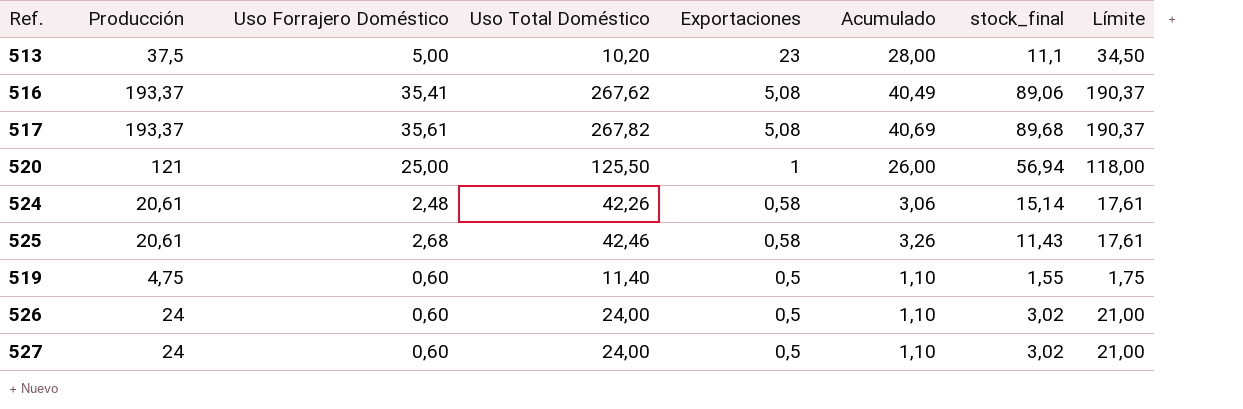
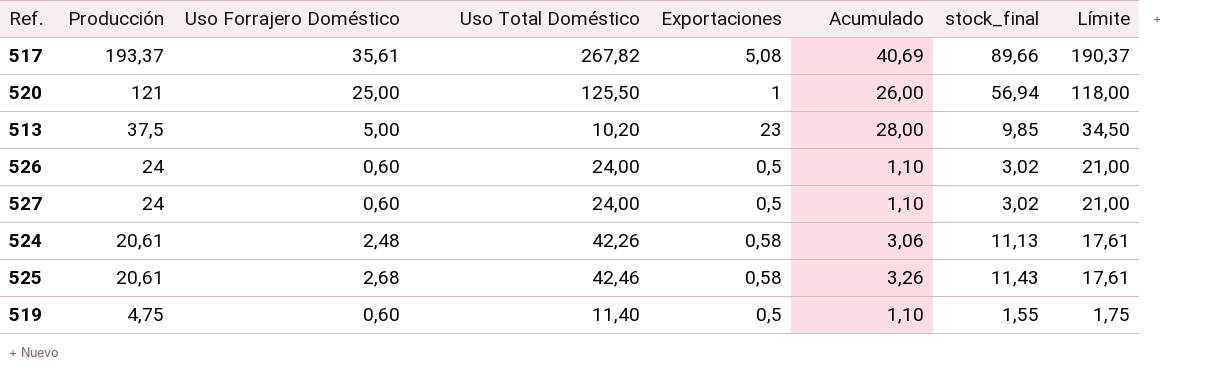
row order: Exportaciones descending -> Producción descending
row 516: 193,37 | 35,41 | 267,62 | 5,08 | 40,49 | 89,06 | 190,37 -> none
517 | stock_final: 89,68 -> 89,66
513 | stock_final: 11,1 -> 9,85
524 | stock_final: 15,14 -> 11,13

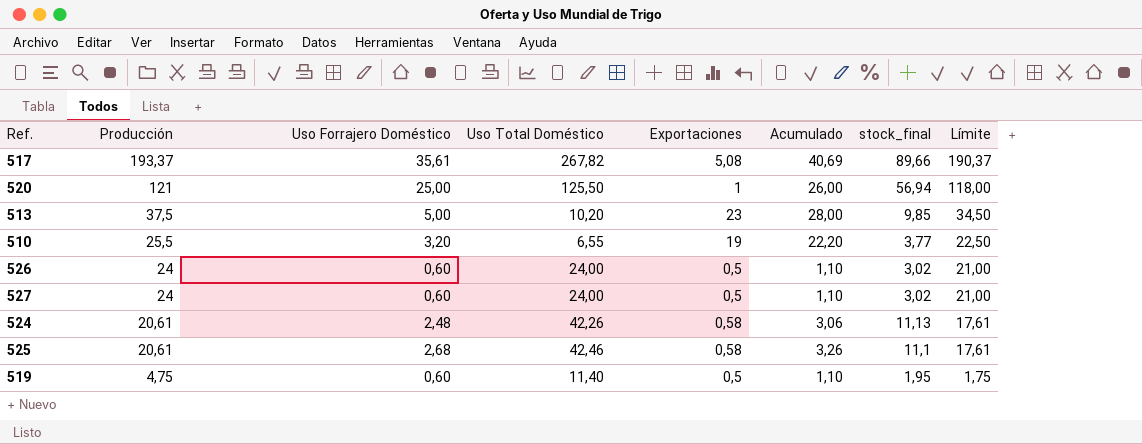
row 510: none -> 25,5 | 3,20 | 6,55 | 19 | 22,20 | 3,77 | 22,50
525 | stock_final: 11,43 -> 11,1
519 | stock_final: 1,55 -> 1,95

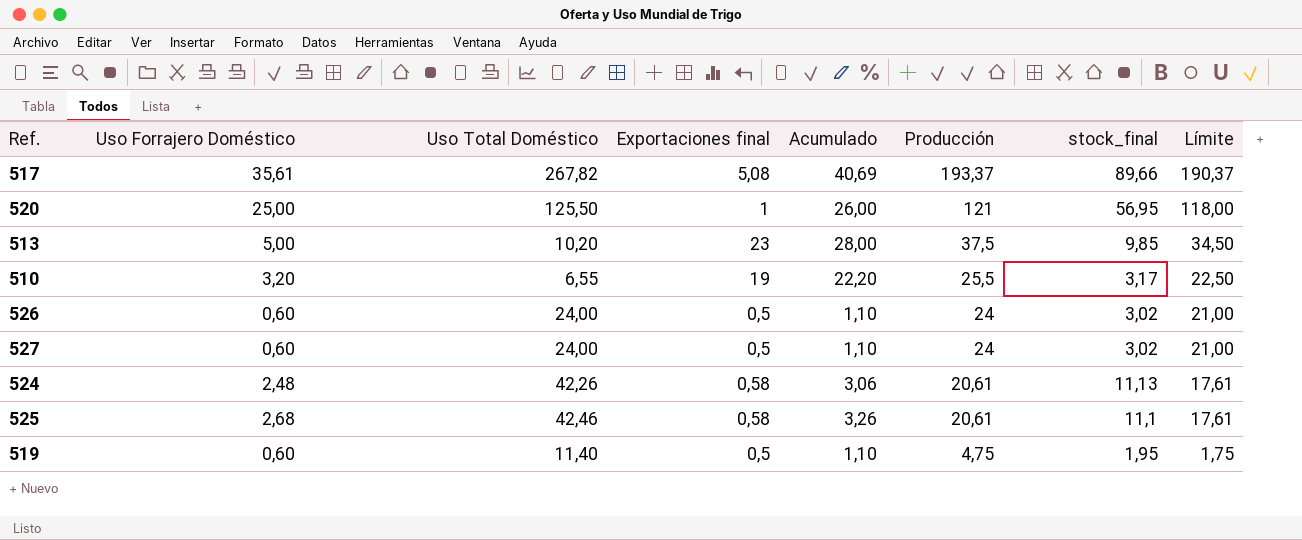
column name: Exportaciones -> Exportaciones final
column Producción | position: 2 -> 6
520 | stock_final: 56,94 -> 56,95
510 | stock_final: 3,77 -> 3,17

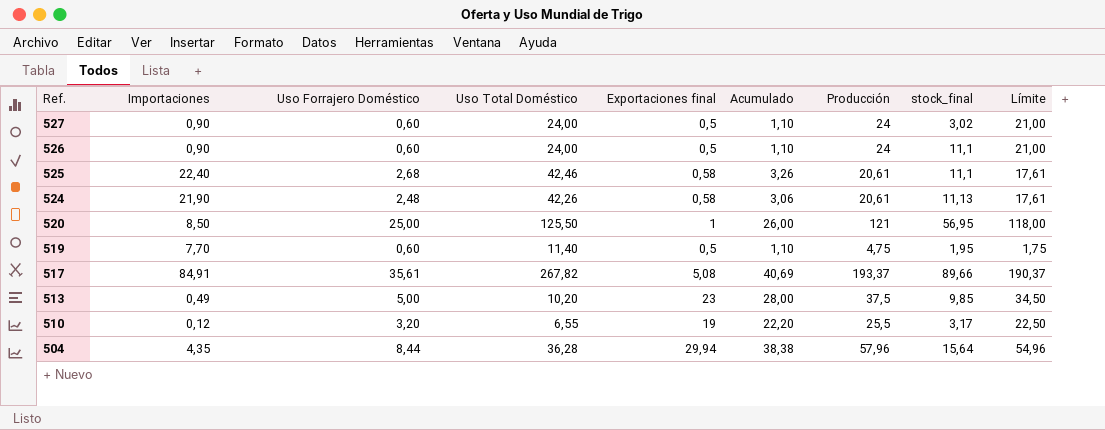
row order: Producción descending -> Ref. descending
column Importaciones | position: none -> 2
526 | stock_final: 3,02 -> 11,1
row 504: none -> 4,35 | 8,44 | 36,28 | 29,94 | 38,38 | 57,96 | 15,64 | 54,96

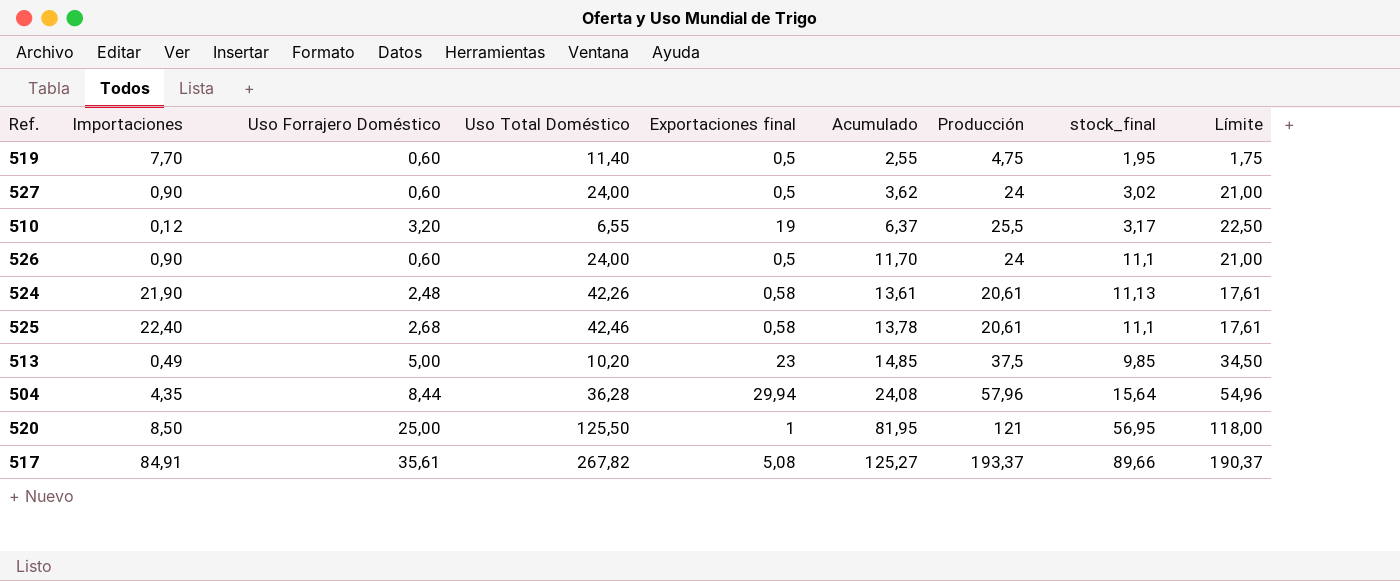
row order: Ref. descending -> Acumulado ascending
column Acumulado | formula: [Uso Forrajero Doméstico] + [Exportaciones final] -> [Uso Forrajero Doméstico] + [stock_final]

